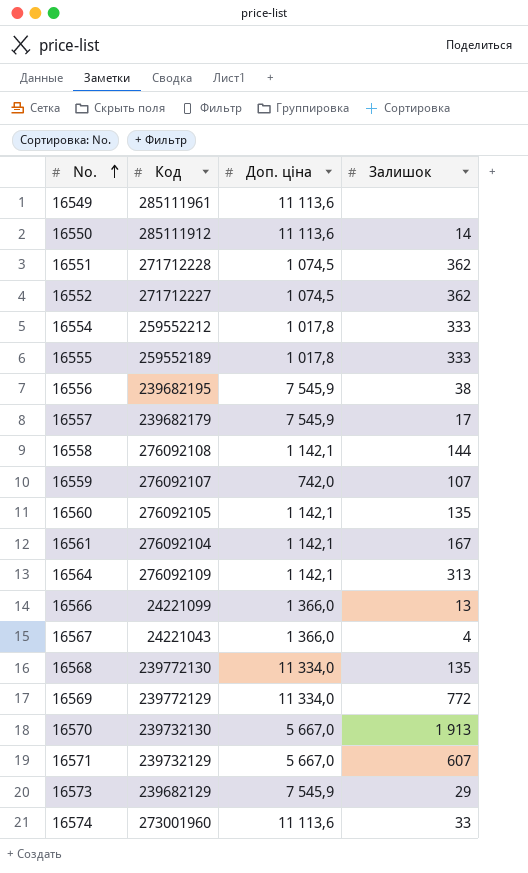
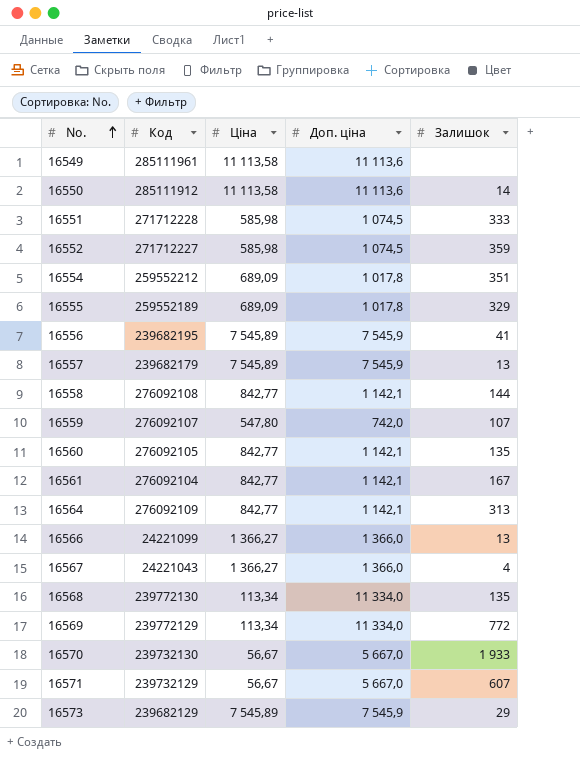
column Ціна | position: none -> 3
row 16574: 273001960 | 11 113,6 | 33 -> none
16551 | Залишок: 362 -> 333
16552 | Залишок: 362 -> 359
16554 | Залишок: 333 -> 351
16555 | Залишок: 333 -> 329
16556 | Залишок: 38 -> 41
16557 | Залишок: 17 -> 13
16570 | Залишок: 1 913 -> 1 933

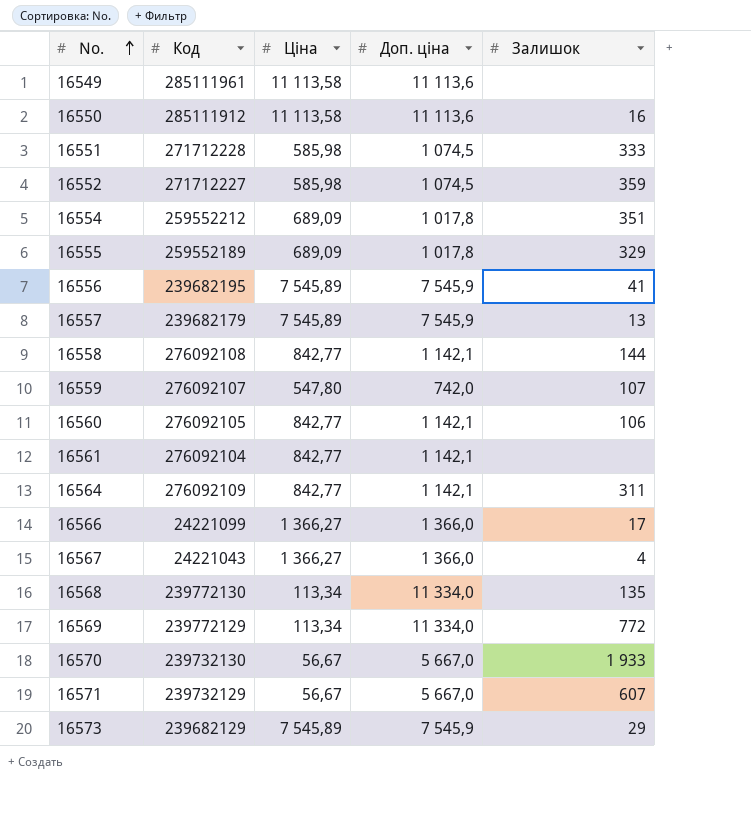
16550 | Залишок: 14 -> 16
16560 | Залишок: 135 -> 106
16561 | Залишок: 167 -> none
16564 | Залишок: 313 -> 311
16566 | Залишок: 13 -> 17

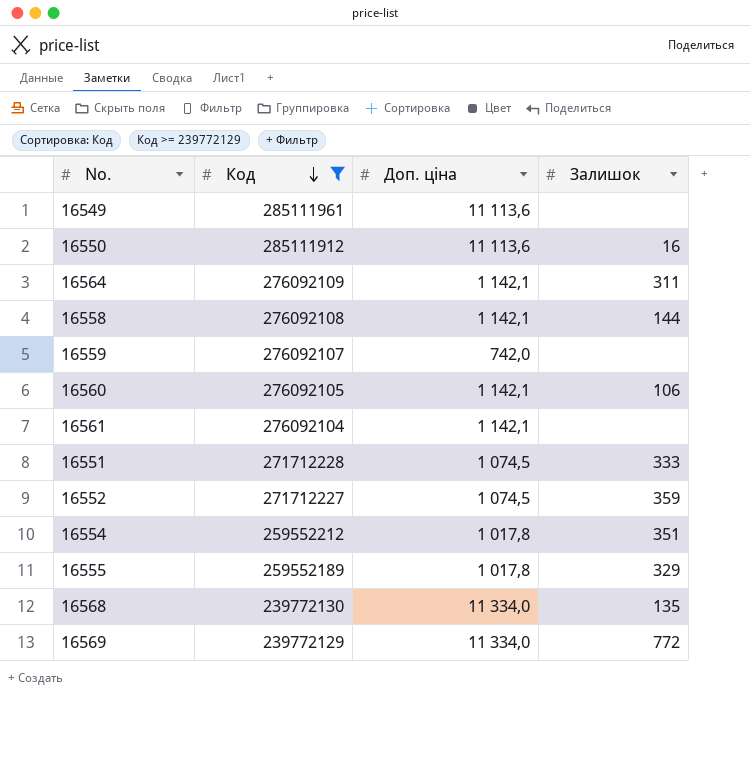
filter: none -> Код >= 239772129
row order: No. ascending -> Код descending
column Ціна | position: 3 -> none
16559 | Залишок: 107 -> none

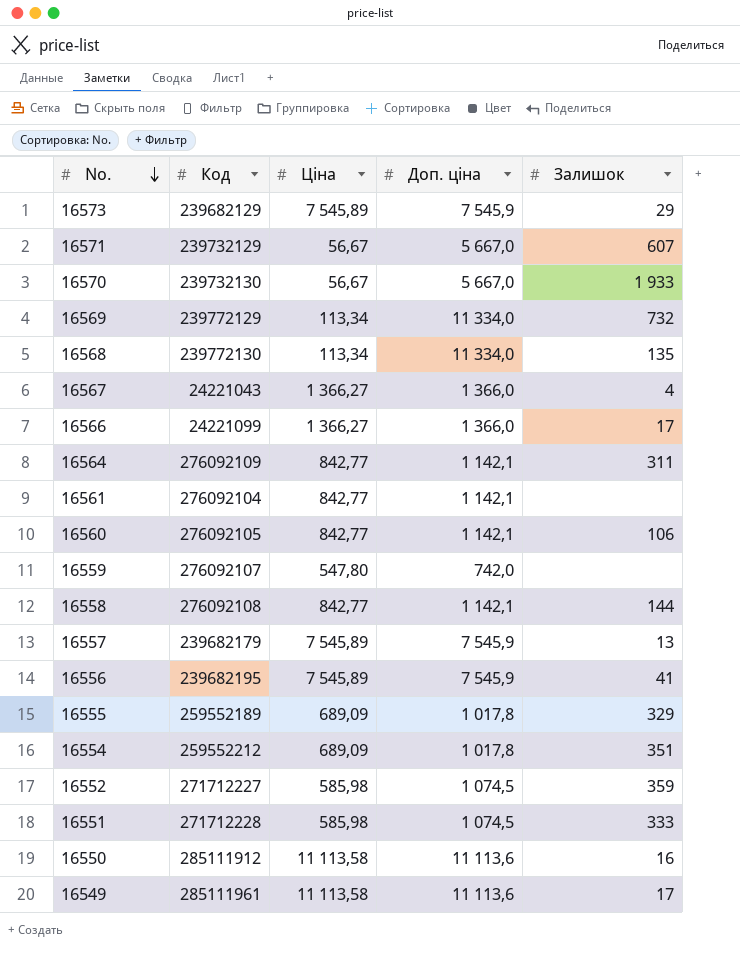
filter: Код >= 239772129 -> none
row order: Код descending -> No. descending
column Ціна | position: none -> 3
16569 | Залишок: 772 -> 732
16549 | Залишок: none -> 17

